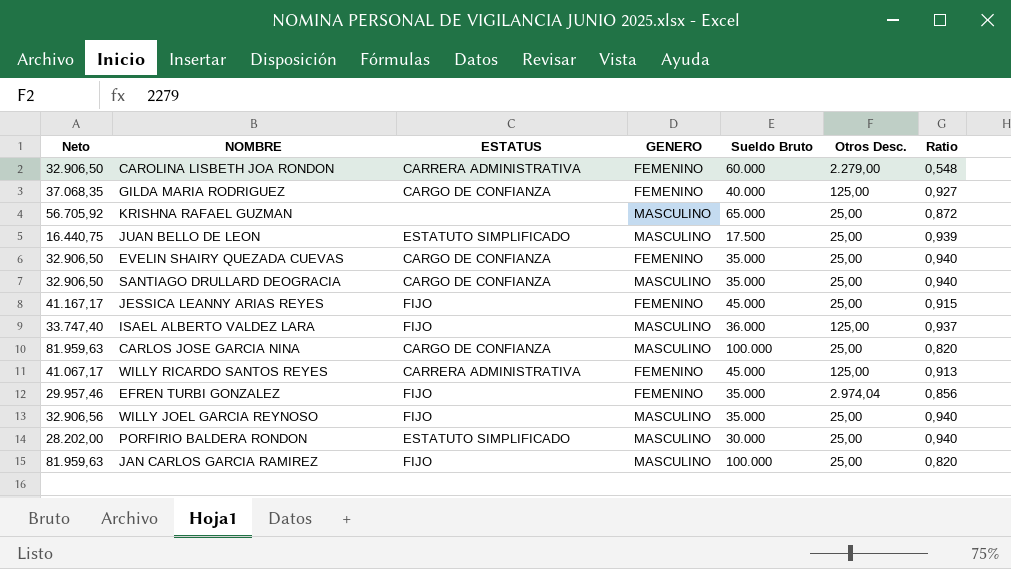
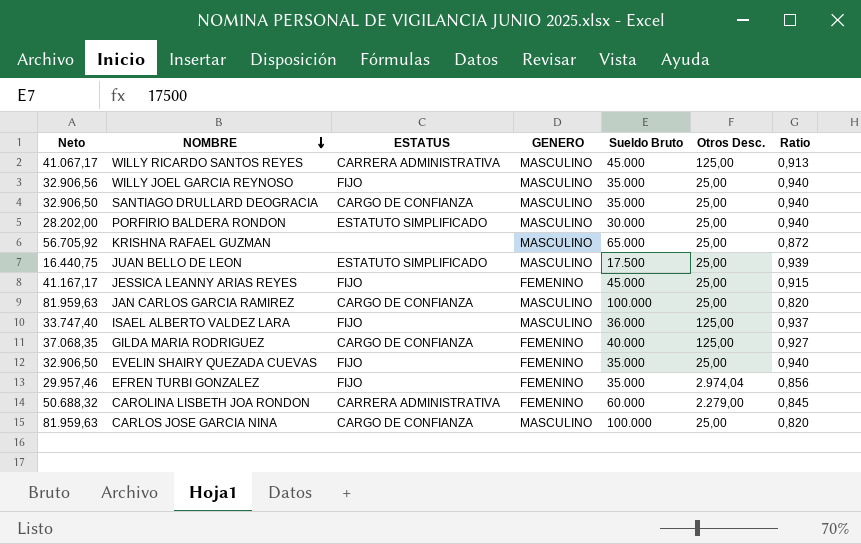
row order: none -> NOMBRE descending
WILLY RICARDO SANTOS REYES | GENERO: FEMENINO -> MASCULINO
JAN CARLOS GARCIA RAMIREZ | ESTATUS: FIJO -> CARGO DE CONFIANZA
EVELIN SHAIRY QUEZADA CUEVAS | ESTATUS: CARGO DE CONFIANZA -> FIJO
CAROLINA LISBETH JOA RONDON | Neto: 32.906,50 -> 50.688,32
CAROLINA LISBETH JOA RONDON | Ratio: 0,548 -> 0,845

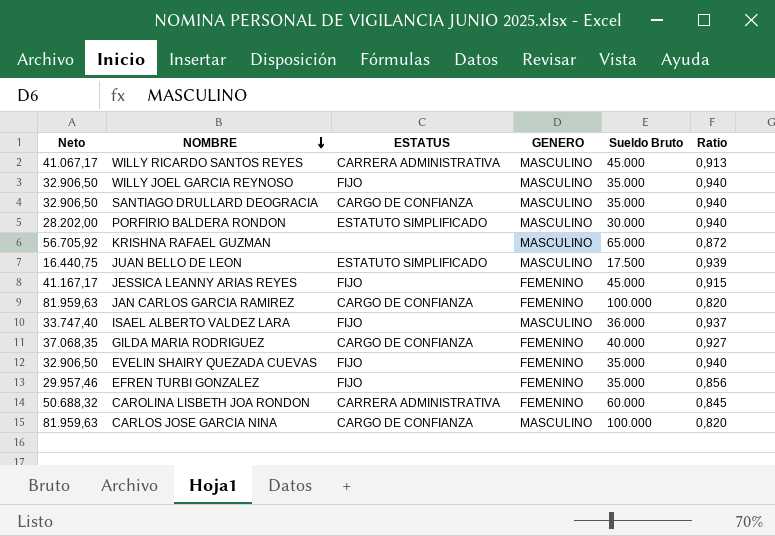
column Otros Desc. | position: 6 -> none
WILLY JOEL GARCIA REYNOSO | Neto: 32.906,56 -> 32.906,50
JAN CARLOS GARCIA RAMIREZ | GENERO: MASCULINO -> FEMENINO

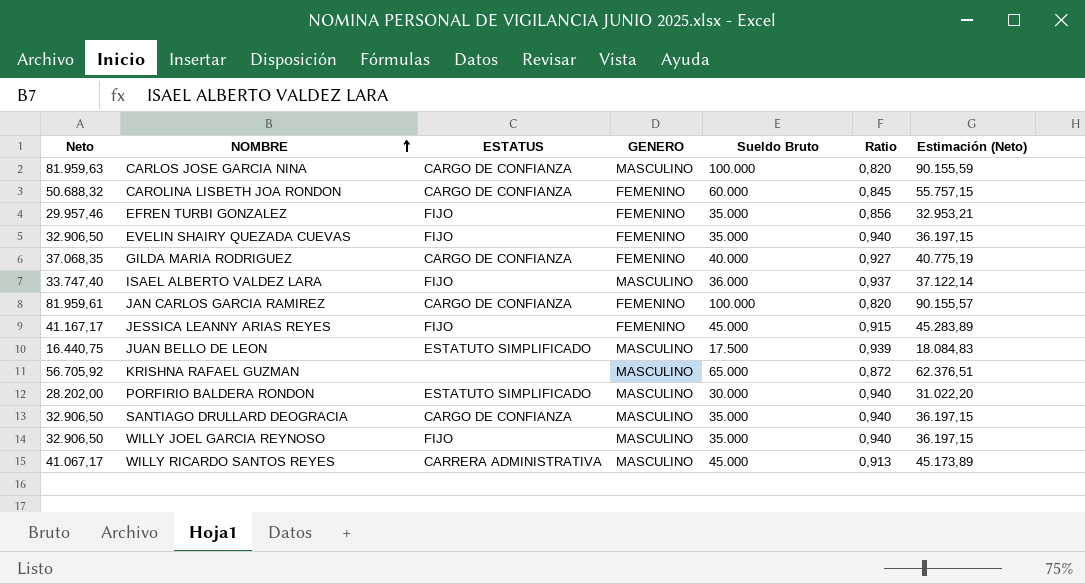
row order: NOMBRE descending -> NOMBRE ascending
column Estimación (Neto) | formula: none -> [Neto] * 1,1
CAROLINA LISBETH JOA RONDON | ESTATUS: CARRERA ADMINISTRATIVA -> CARGO DE CONFIANZA
JAN CARLOS GARCIA RAMIREZ | Neto: 81.959,63 -> 81.959,61

